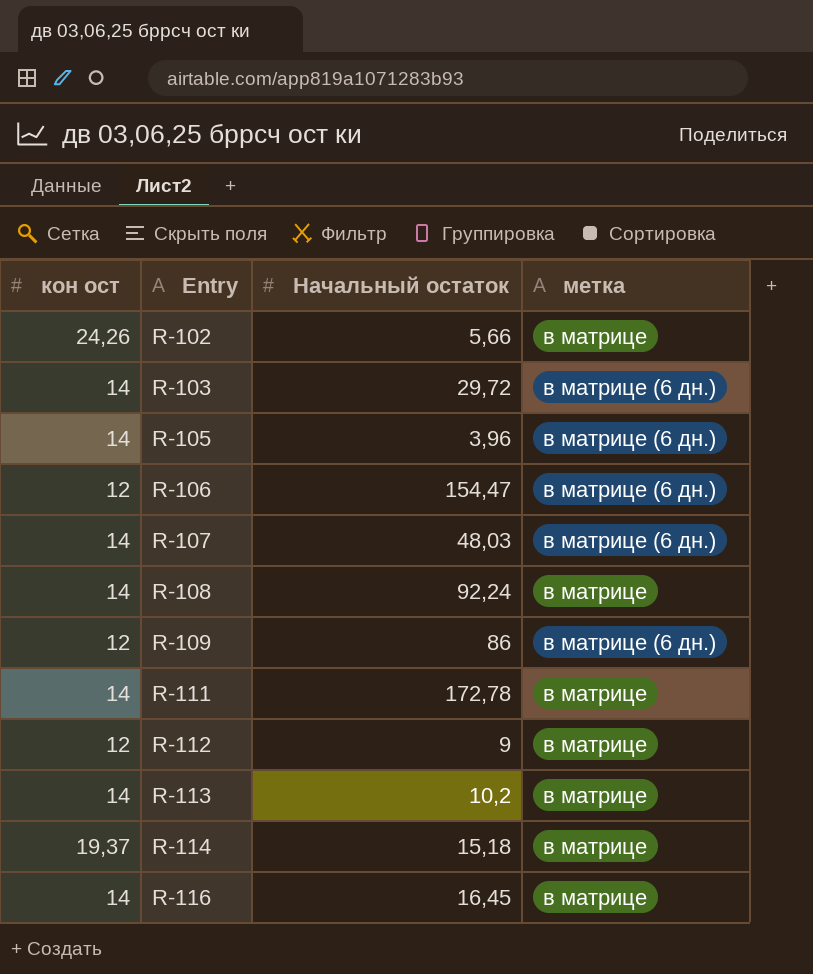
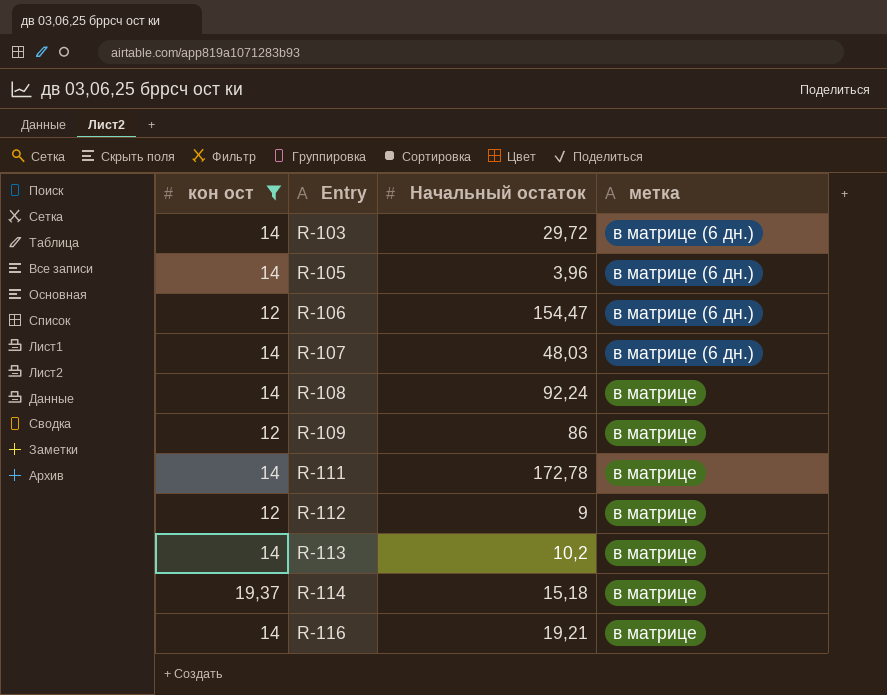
filter: none -> кон ост != 24,26
R-109 | метка: в матрице (6 дн.) -> в матрице
R-116 | Начальный остаток: 16,45 -> 19,21

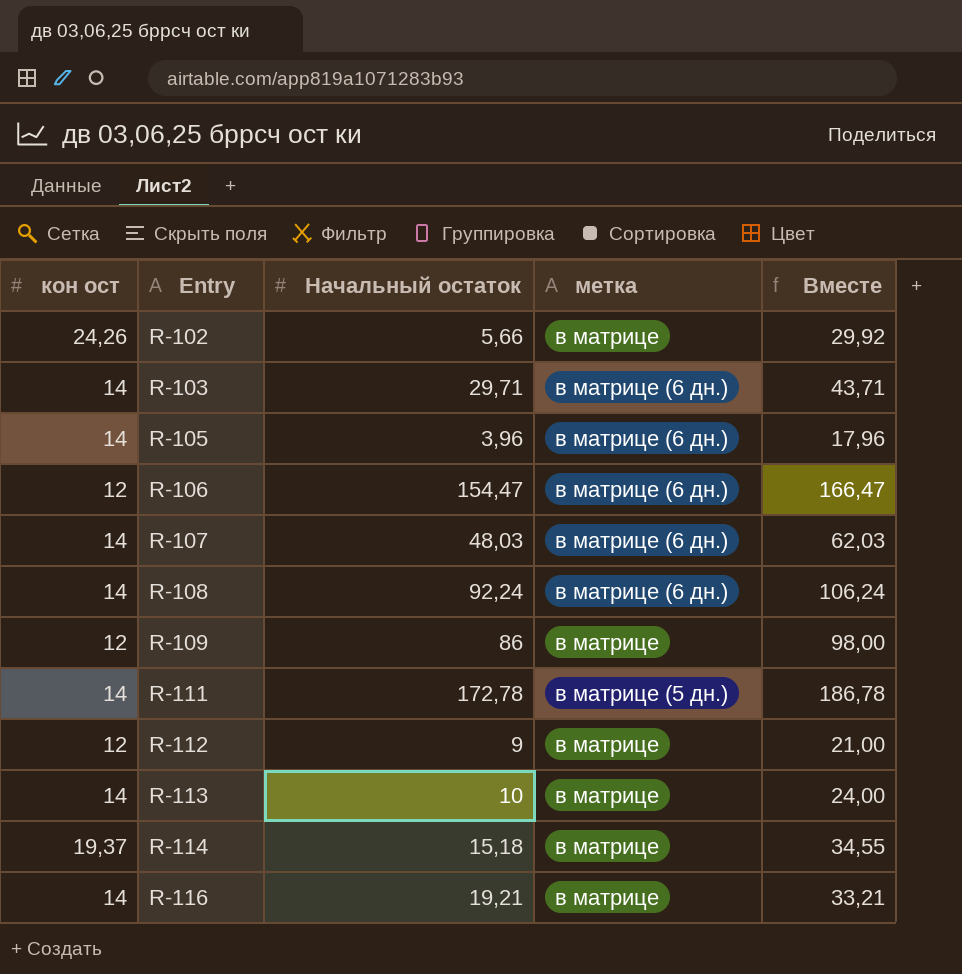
filter: кон ост != 24,26 -> none
column Вместе | formula: none -> [кон ост] + [Начальный остаток]
R-103 | Начальный остаток: 29,72 -> 29,71
R-108 | метка: в матрице -> в матрице (6 дн.)
R-111 | метка: в матрице -> в матрице (5 дн.)
R-113 | Начальный остаток: 10,2 -> 10

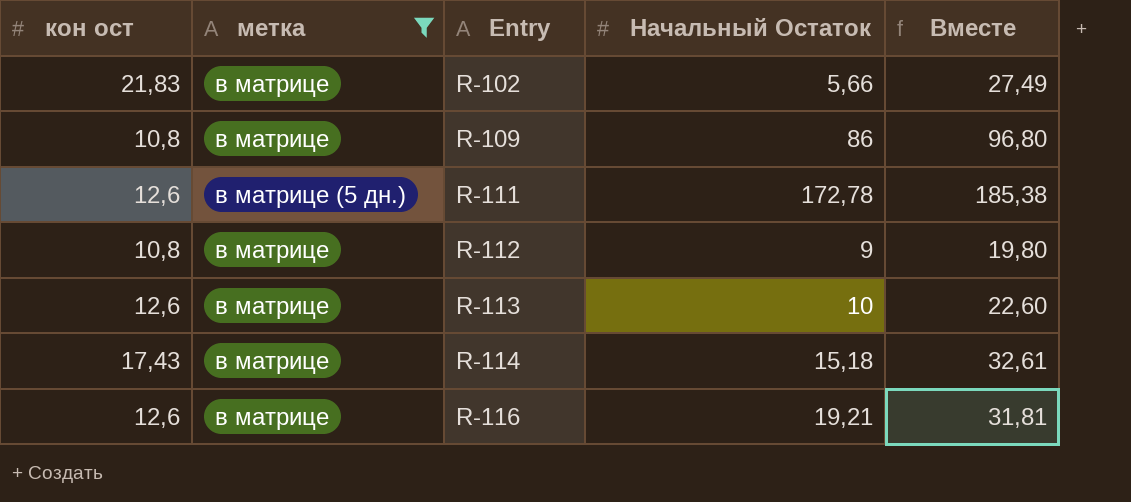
filter: none -> метка != в матрице (6 дн.)
column метка | position: 4 -> 2
column name: Начальный остаток -> Начальный Остаток
R-102 | кон ост: 24,26 -> 21,83
R-102 | Вместе: 29,92 -> 27,49
R-109 | кон ост: 12 -> 10,8
R-109 | Вместе: 98,00 -> 96,80
R-111 | кон ост: 14 -> 12,6
R-111 | Вместе: 186,78 -> 185,38
R-112 | кон ост: 12 -> 10,8
R-112 | Вместе: 21,00 -> 19,80
R-113 | кон ост: 14 -> 12,6
R-113 | Вместе: 24,00 -> 22,60
R-114 | кон ост: 19,37 -> 17,43
R-114 | Вместе: 34,55 -> 32,61
R-116 | кон ост: 14 -> 12,6
R-116 | Вместе: 33,21 -> 31,81

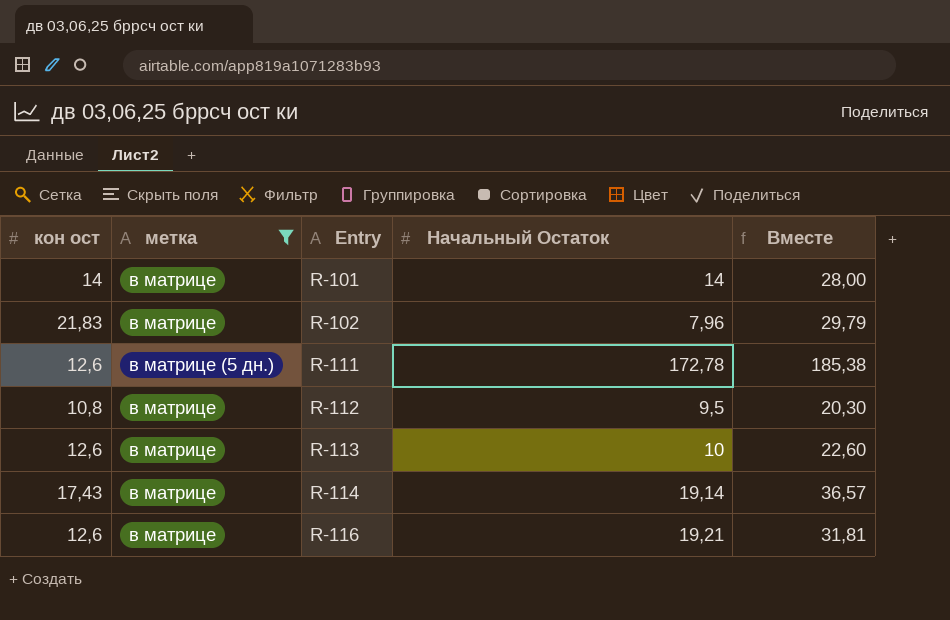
row R-109: 10,8 | в матрице | 86 | 96,80 -> none
row R-101: none -> 14 | в матрице | 14 | 28,00
R-102 | Начальный Остаток: 5,66 -> 7,96
R-102 | Вместе: 27,49 -> 29,79
R-112 | Начальный Остаток: 9 -> 9,5
R-112 | Вместе: 19,80 -> 20,30
R-114 | Начальный Остаток: 15,18 -> 19,14
R-114 | Вместе: 32,61 -> 36,57

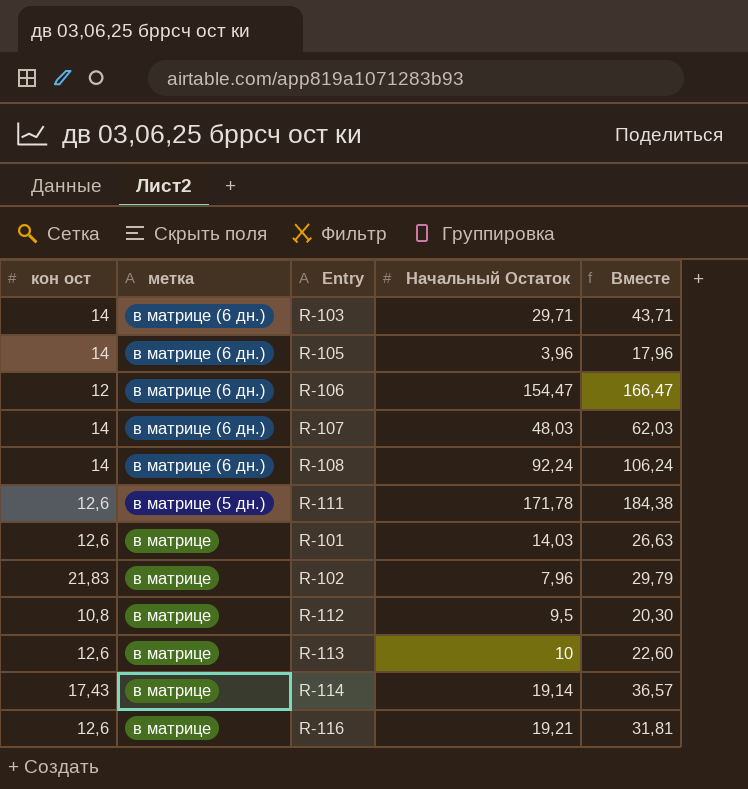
filter: метка != в матрице (6 дн.) -> none
row order: Entry ascending -> метка descending
R-111 | Начальный Остаток: 172,78 -> 171,78
R-111 | Вместе: 185,38 -> 184,38
R-101 | кон ост: 14 -> 12,6
R-101 | Начальный Остаток: 14 -> 14,03
R-101 | Вместе: 28,00 -> 26,63

